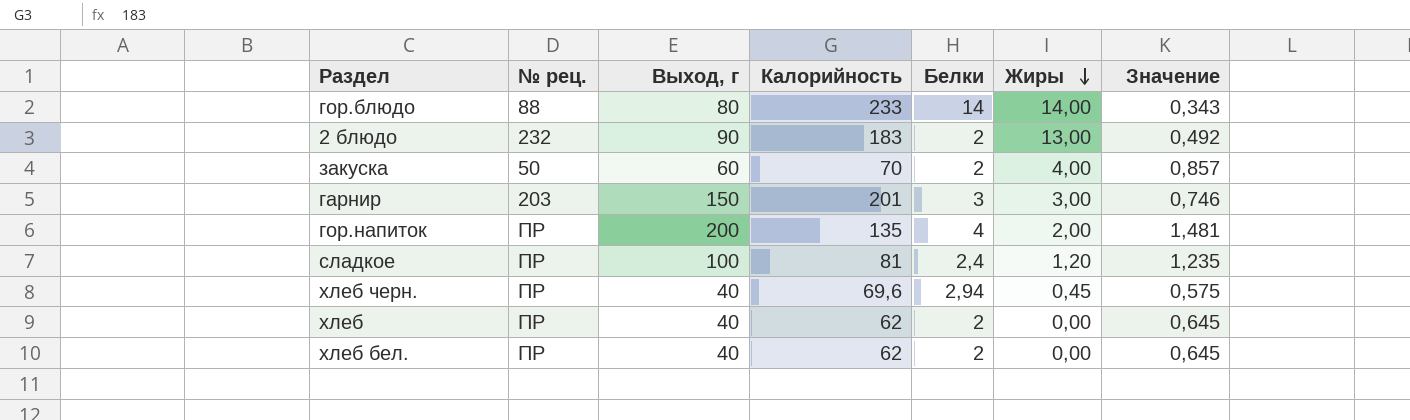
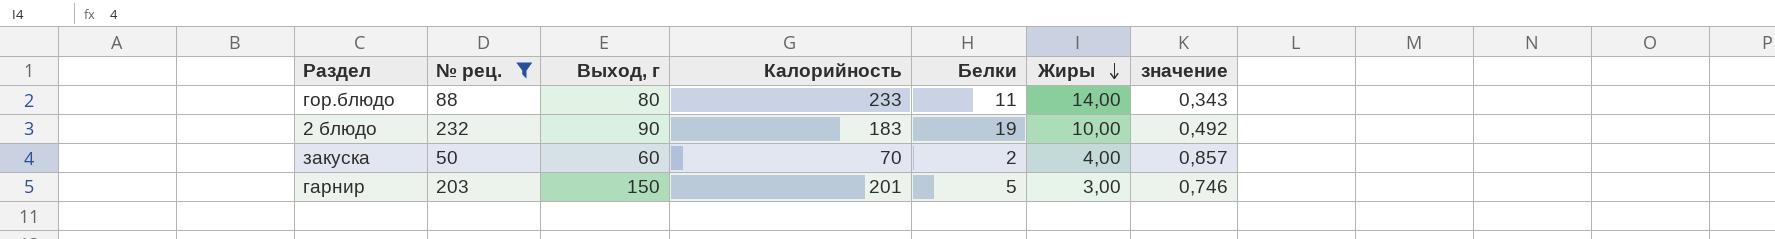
filter: none -> № рец. != ПР
column name: Значение -> значение
гор.блюдо | Белки: 14 -> 11
2 блюдо | Белки: 2 -> 19
2 блюдо | Жиры: 13,00 -> 10,00
гарнир | Белки: 3 -> 5

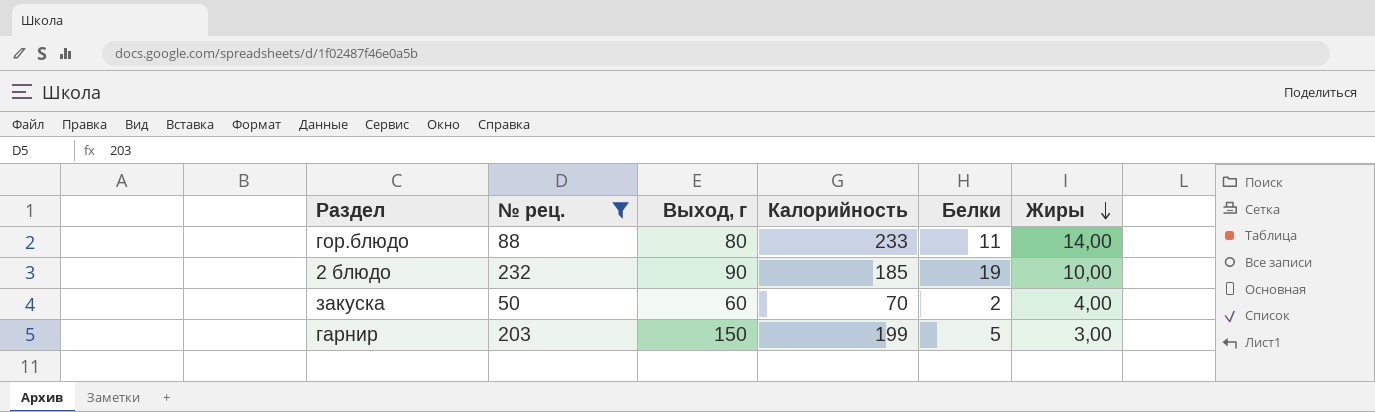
column значение | formula: [Выход, г] / [Калорийность] -> none
2 блюдо | Калорийность: 183 -> 185
гарнир | Калорийность: 201 -> 199

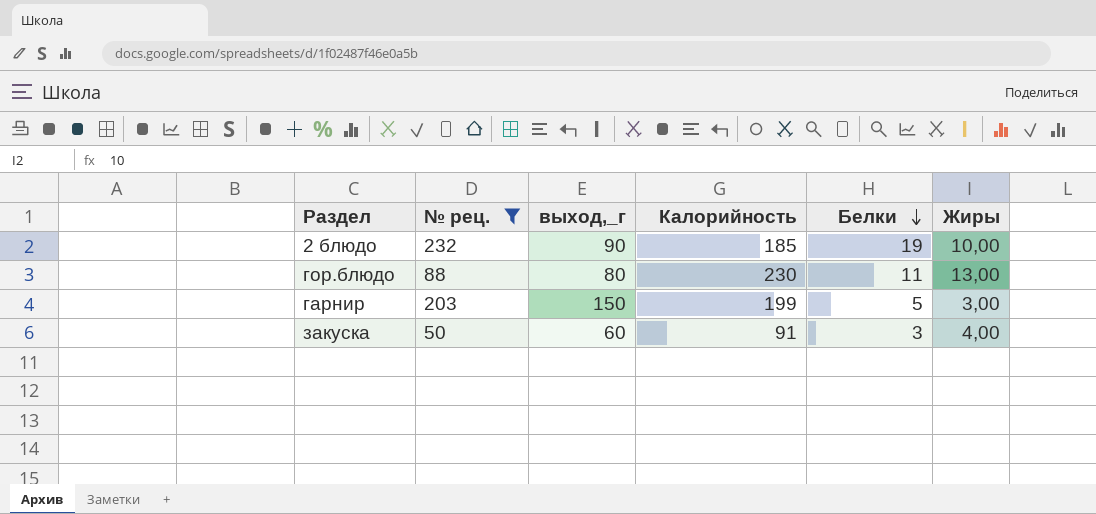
row order: Жиры descending -> Белки descending
column name: Выход, г -> выход,_г
гор.блюдо | Калорийность: 233 -> 230
гор.блюдо | Жиры: 14,00 -> 13,00
закуска | Калорийность: 70 -> 91
закуска | Белки: 2 -> 3

